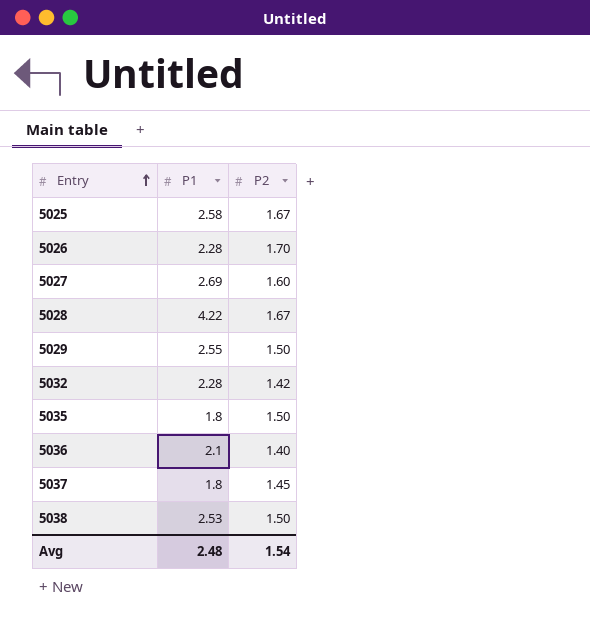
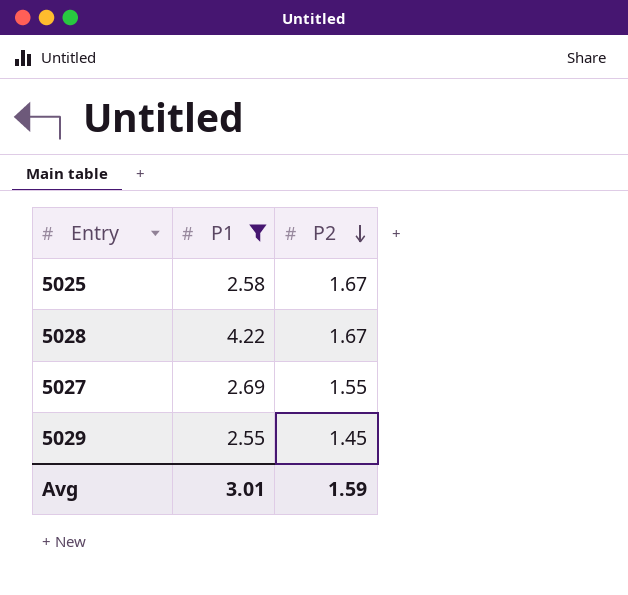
filter: none -> P1 >= 2.55
row order: Entry ascending -> P2 descending
5027 | P2: 1.60 -> 1.55
5029 | P2: 1.50 -> 1.45
Avg | P1: 2.48 -> 3.01
Avg | P2: 1.54 -> 1.59

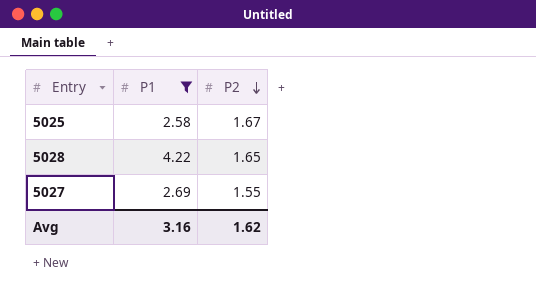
row 5029: 2.55 | 1.45 -> none
5028 | P2: 1.67 -> 1.65
Avg | P1: 3.01 -> 3.16
Avg | P2: 1.59 -> 1.62

